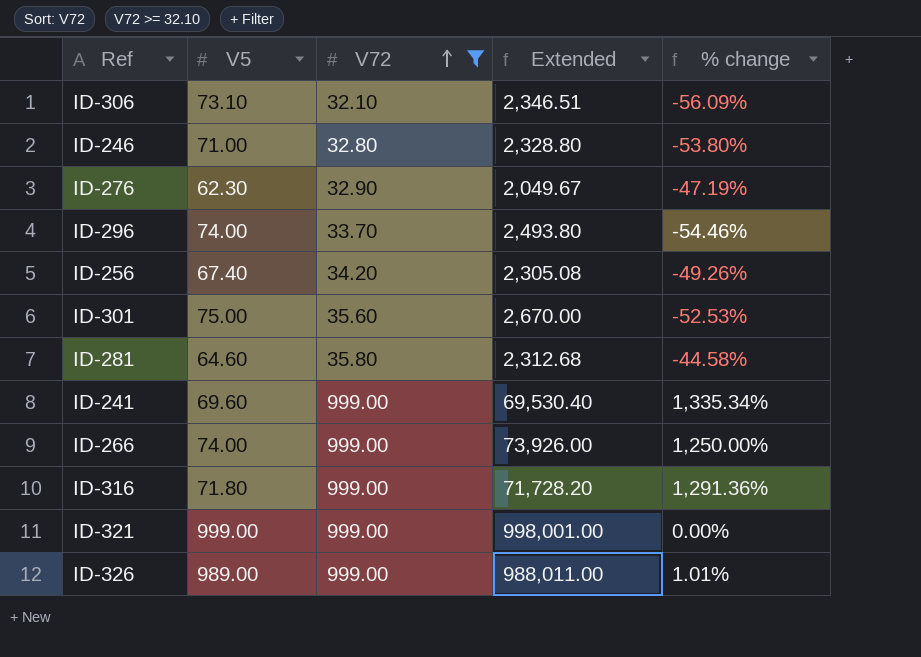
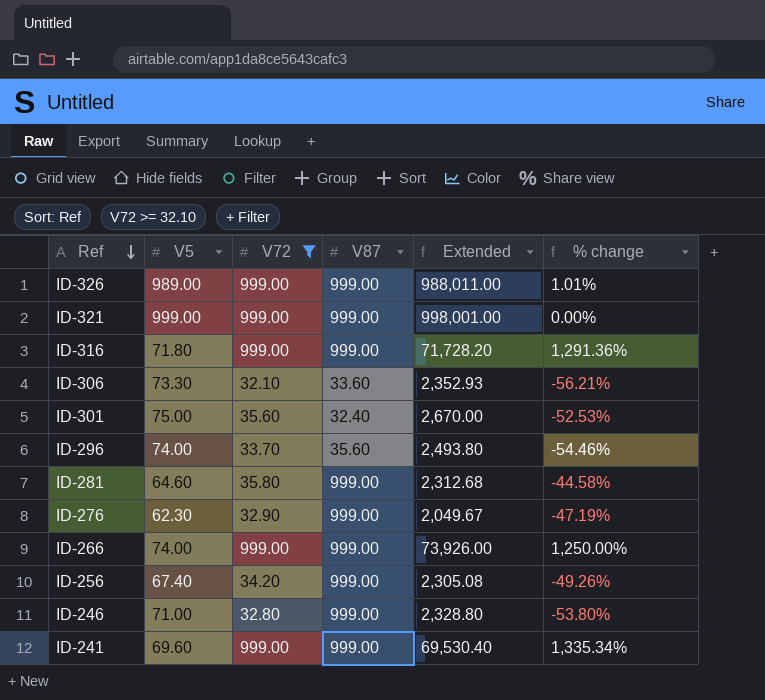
row order: V72 ascending -> Ref descending
column V87 | position: none -> 4
ID-306 | V5: 73.10 -> 73.30
ID-306 | Extended: 2,346.51 -> 2,352.93
ID-306 | % change: -56.09% -> -56.21%

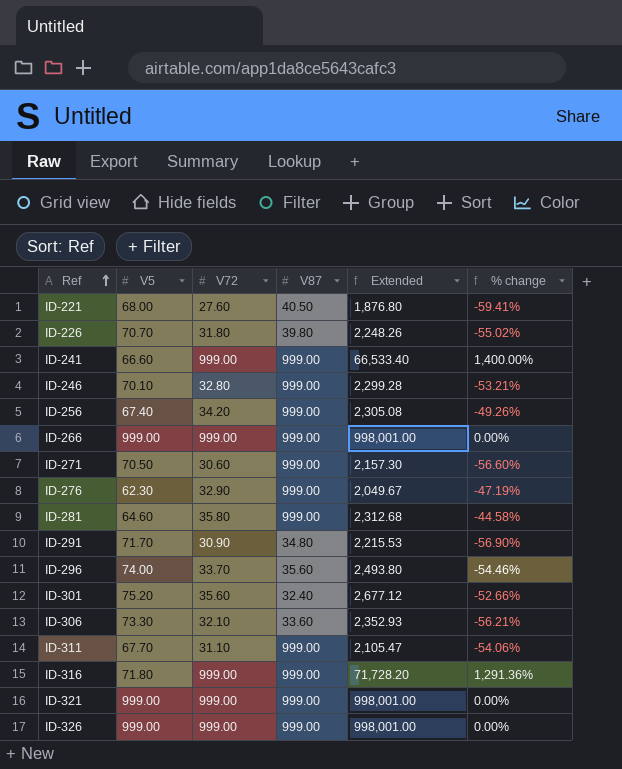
filter: V72 >= 32.10 -> none
row order: Ref descending -> Ref ascending
ID-241 | V5: 69.60 -> 66.60
ID-241 | Extended: 69,530.40 -> 66,533.40
ID-241 | % change: 1,335.34% -> 1,400.00%
ID-246 | V5: 71.00 -> 70.10
ID-246 | Extended: 2,328.80 -> 2,299.28
ID-246 | % change: -53.80% -> -53.21%
ID-266 | V5: 74.00 -> 999.00
ID-266 | Extended: 73,926.00 -> 998,001.00
ID-266 | % change: 1,250.00% -> 0.00%
ID-301 | V5: 75.00 -> 75.20
ID-301 | Extended: 2,670.00 -> 2,677.12
ID-301 | % change: -52.53% -> -52.66%
ID-326 | V5: 989.00 -> 999.00
ID-326 | Extended: 988,011.00 -> 998,001.00
ID-326 | % change: 1.01% -> 0.00%

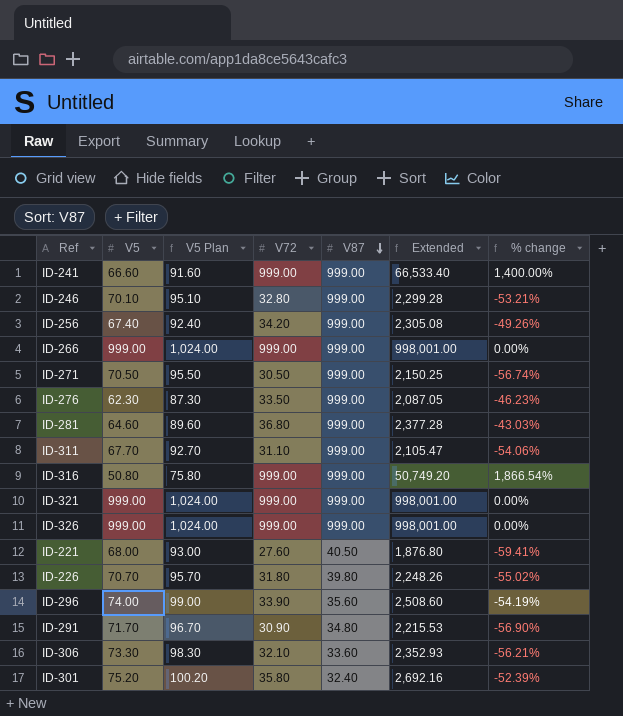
row order: Ref ascending -> V87 descending
column V5 Plan | formula: none -> [V5] + 25
ID-271 | V72: 30.60 -> 30.50
ID-271 | Extended: 2,157.30 -> 2,150.25
ID-271 | % change: -56.60% -> -56.74%
ID-276 | V72: 32.90 -> 33.50
ID-276 | Extended: 2,049.67 -> 2,087.05
ID-276 | % change: -47.19% -> -46.23%
ID-281 | V72: 35.80 -> 36.80
ID-281 | Extended: 2,312.68 -> 2,377.28
ID-281 | % change: -44.58% -> -43.03%
ID-316 | V5: 71.80 -> 50.80
ID-316 | Extended: 71,728.20 -> 50,749.20
ID-316 | % change: 1,291.36% -> 1,866.54%
ID-296 | V72: 33.70 -> 33.90
ID-296 | Extended: 2,493.80 -> 2,508.60
ID-296 | % change: -54.46% -> -54.19%
ID-301 | V72: 35.60 -> 35.80
ID-301 | Extended: 2,677.12 -> 2,692.16
ID-301 | % change: -52.66% -> -52.39%

